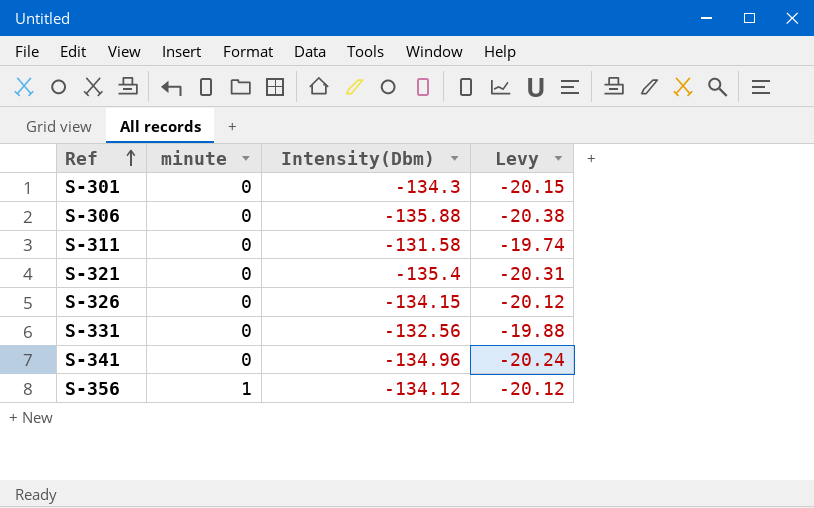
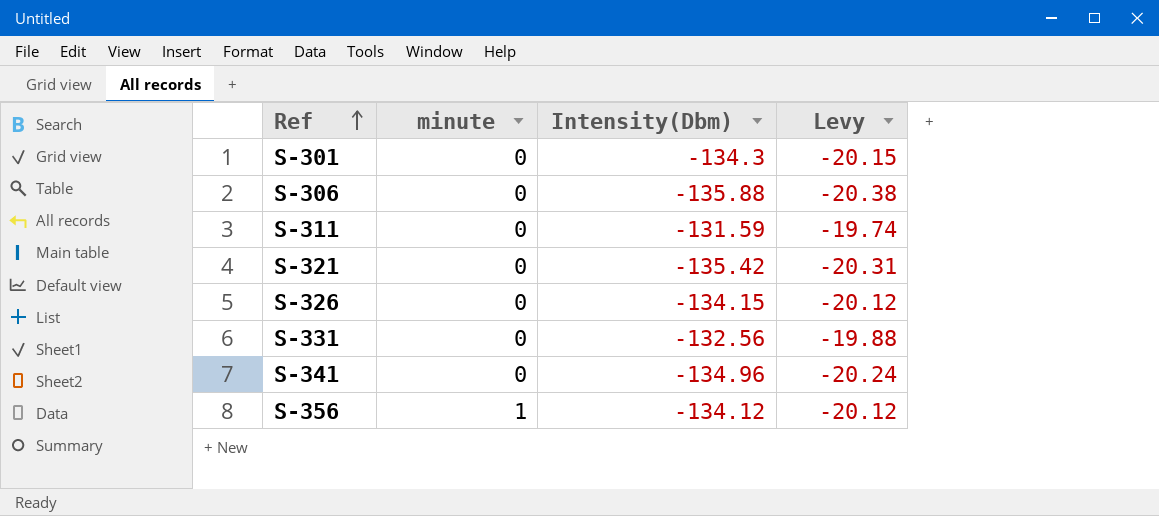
S-311 | Intensity(Dbm): -131.58 -> -131.59
S-321 | Intensity(Dbm): -135.4 -> -135.42

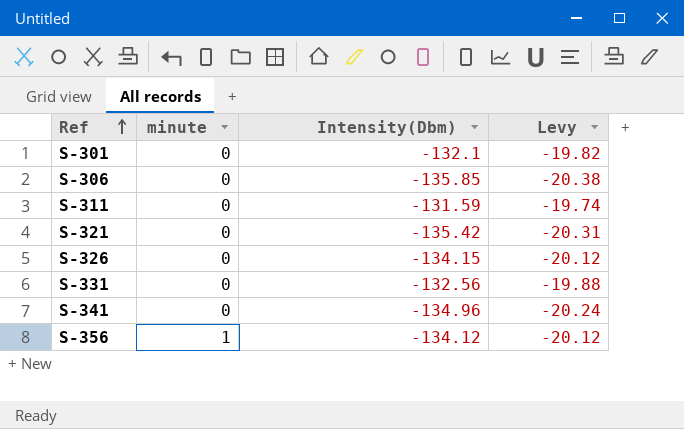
S-301 | Intensity(Dbm): -134.3 -> -132.1
S-301 | Levy: -20.15 -> -19.82
S-306 | Intensity(Dbm): -135.88 -> -135.85

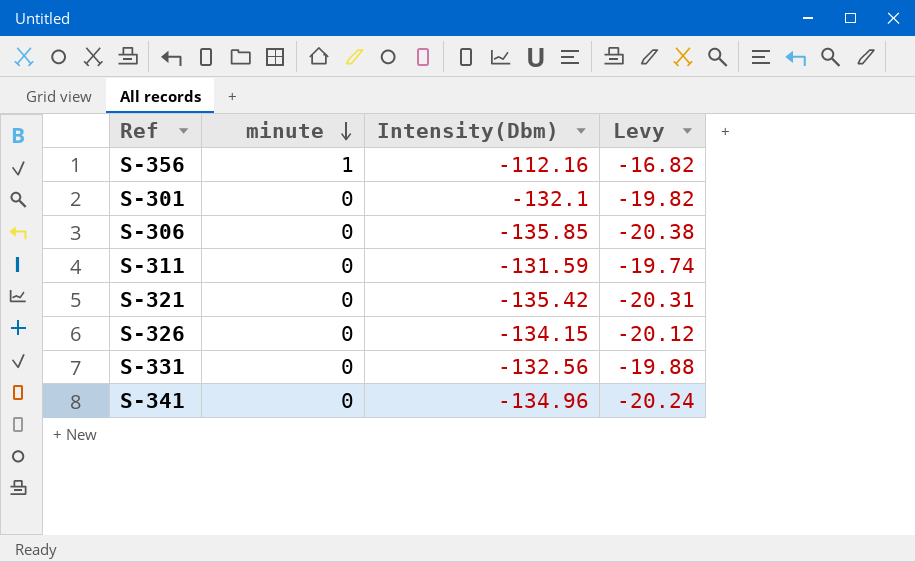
row order: Ref ascending -> minute descending
S-356 | Intensity(Dbm): -134.12 -> -112.16
S-356 | Levy: -20.12 -> -16.82

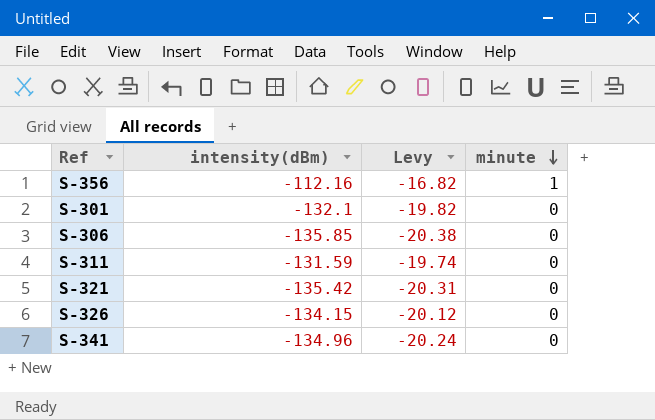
column name: Intensity(Dbm) -> intensity(dBm)
column minute | position: 2 -> 4
row S-331: 0 | -132.56 | -19.88 -> none

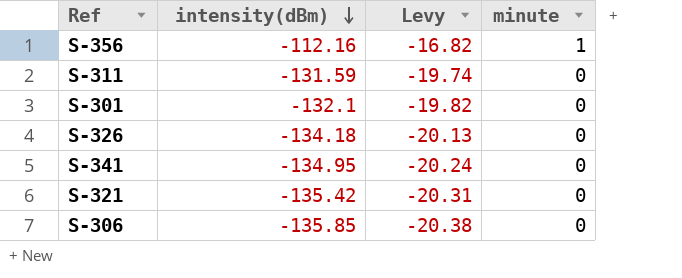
row order: minute descending -> intensity(dBm) descending
S-326 | intensity(dBm): -134.15 -> -134.18
S-326 | Levy: -20.12 -> -20.13
S-341 | intensity(dBm): -134.96 -> -134.95

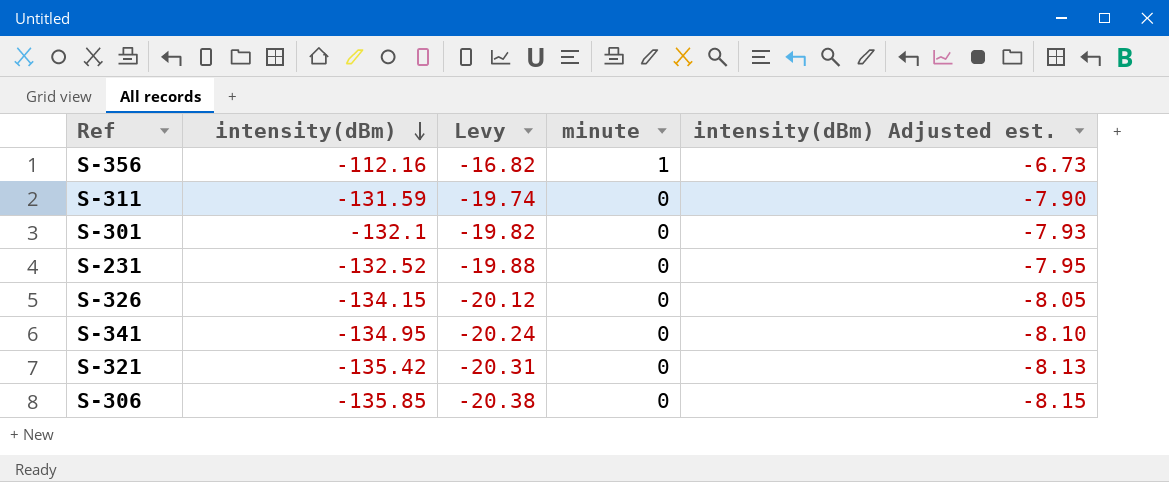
column intensity(dBm) Adjusted est. | formula: none -> [intensity(dBm)] * 0.06
row S-231: none -> -132.52 | -19.88 | 0 | -7.95
S-326 | intensity(dBm): -134.18 -> -134.15
S-326 | Levy: -20.13 -> -20.12

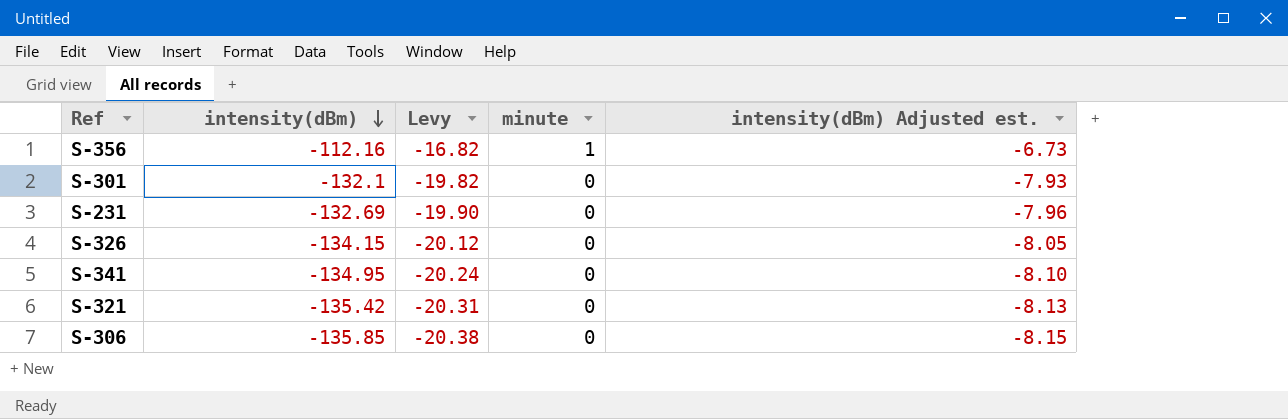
row S-311: -131.59 | -19.74 | 0 | -7.90 -> none
S-231 | intensity(dBm): -132.52 -> -132.69
S-231 | Levy: -19.88 -> -19.90
S-231 | intensity(dBm) Adjusted est.: -7.95 -> -7.96

